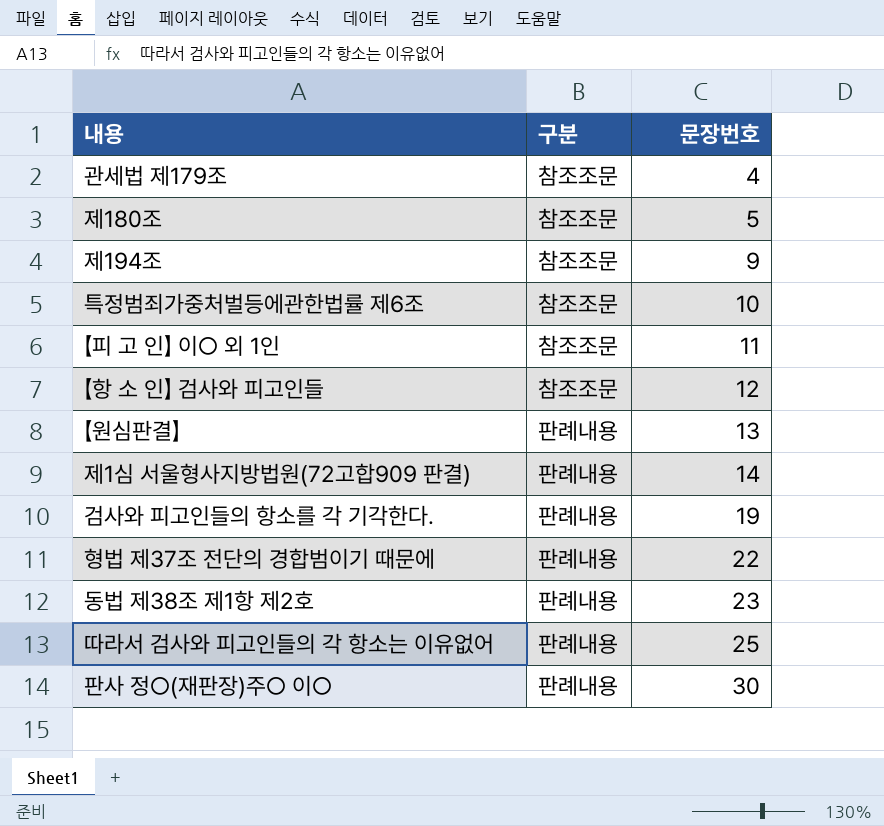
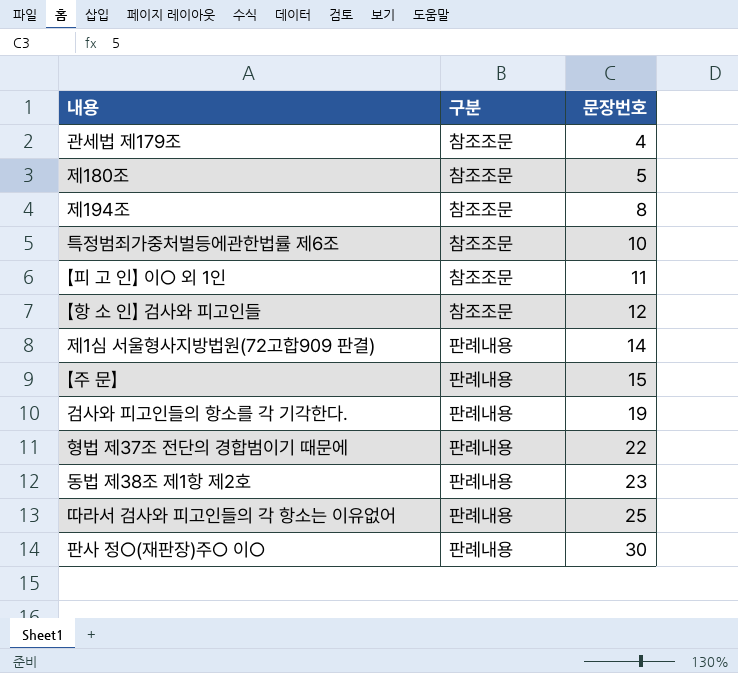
row 【원심판결】: 판례내용 | 13 -> none
제194조 | 문장번호: 9 -> 8
row 【주 문】: none -> 판례내용 | 15

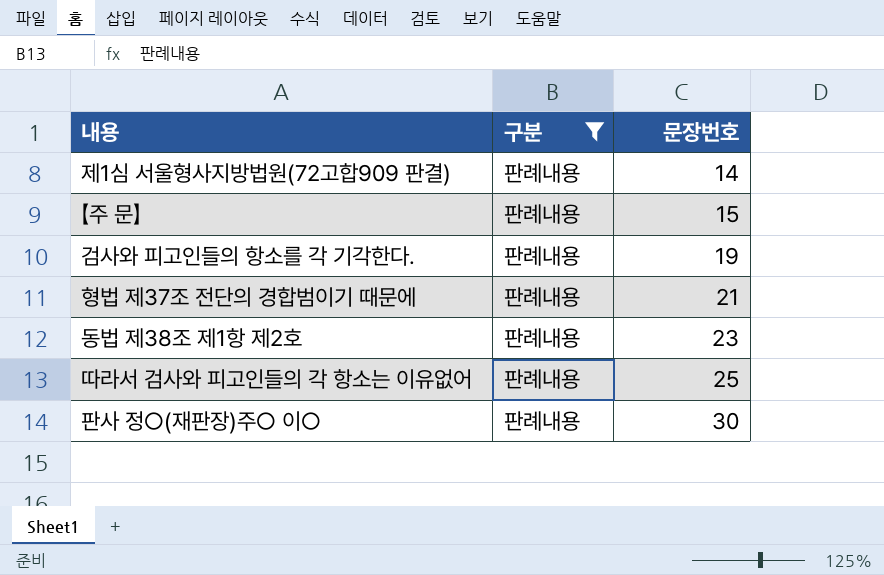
filter: none -> 구분 = 판례내용
형법 제37조 전단의 경합범이기 때문에 | 문장번호: 22 -> 21

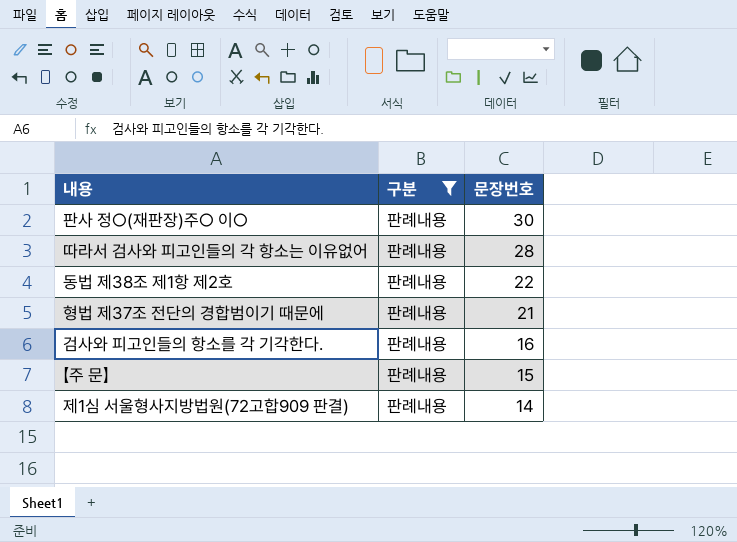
row order: 문장번호 ascending -> 문장번호 descending
따라서 검사와 피고인들의 각 항소는 이유없어 | 문장번호: 25 -> 28
동법 제38조 제1항 제2호 | 문장번호: 23 -> 22
검사와 피고인들의 항소를 각 기각한다. | 문장번호: 19 -> 16

